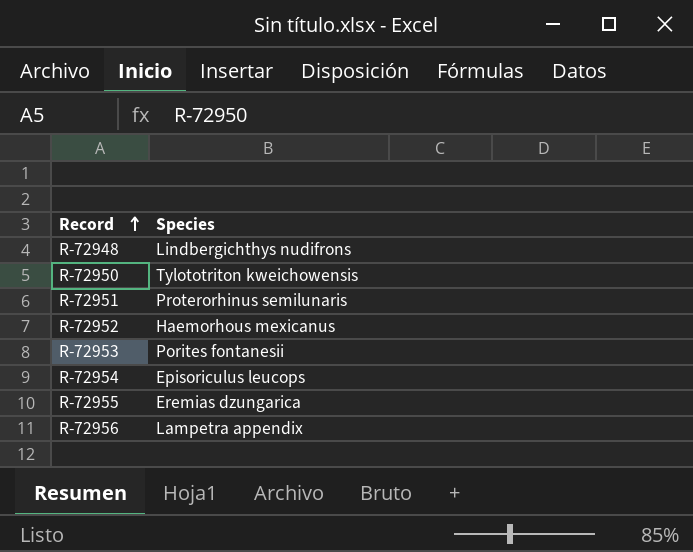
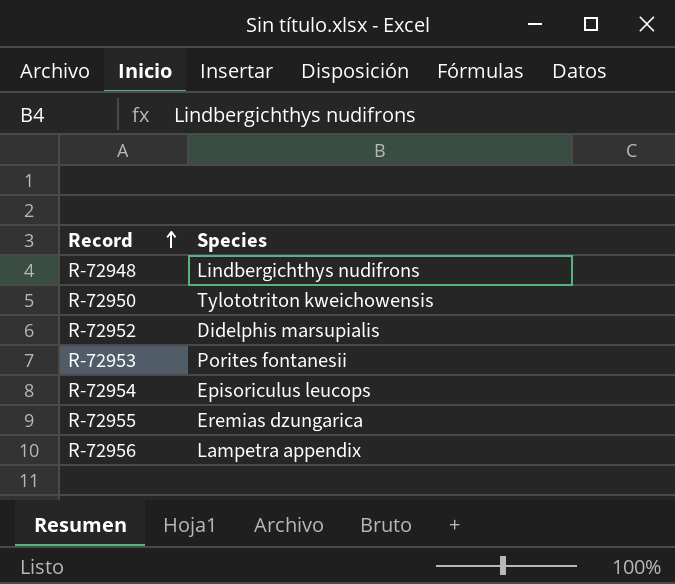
row R-72951: Proterorhinus semilunaris -> none
R-72952 | Species: Haemorhous mexicanus -> Didelphis marsupialis

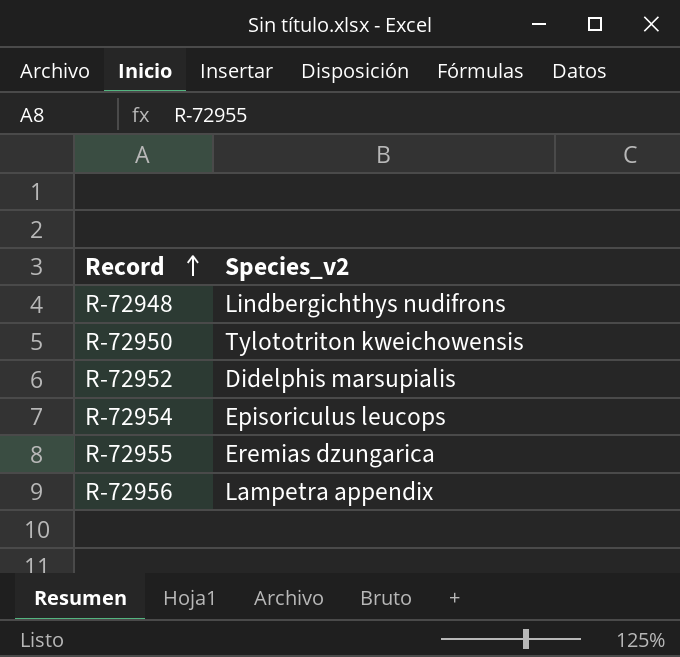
column name: Species -> Species_v2
row R-72953: Porites fontanesii -> none

